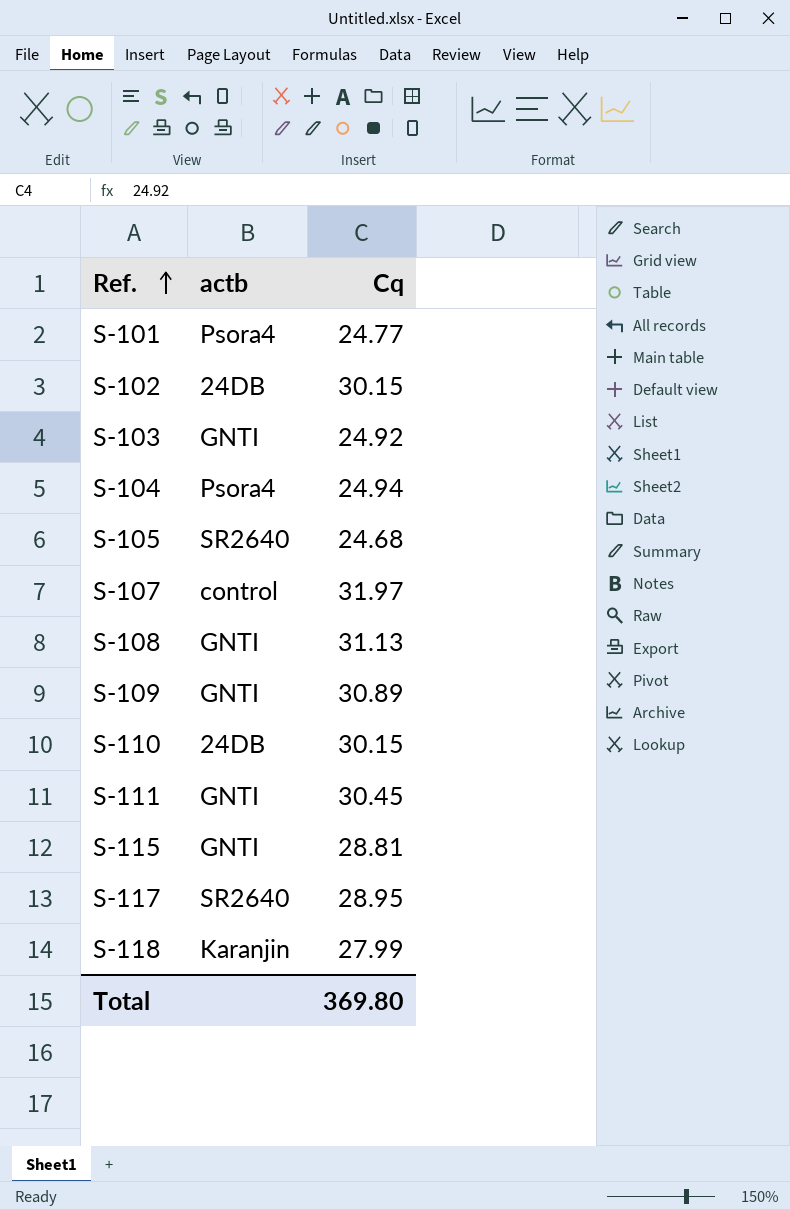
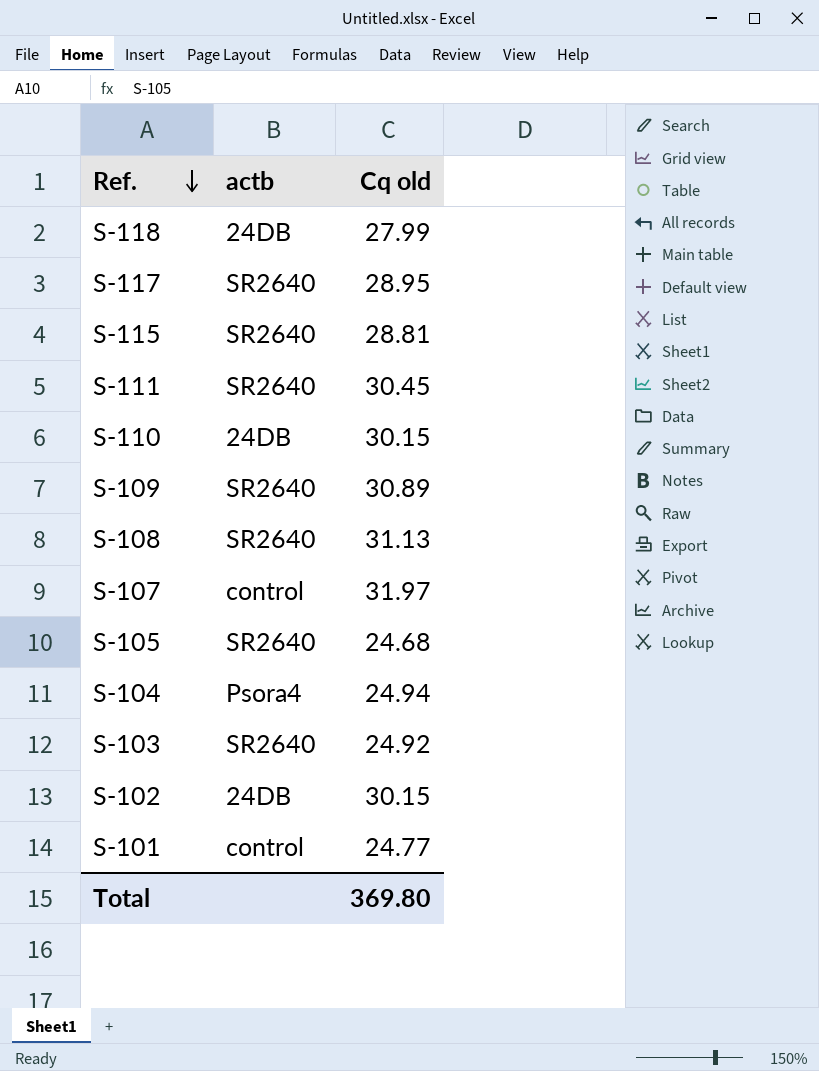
row order: Ref. ascending -> Ref. descending
column name: Cq -> Cq old
S-118 | actb: Karanjin -> 24DB
S-115 | actb: GNTI -> SR2640
S-111 | actb: GNTI -> SR2640
S-109 | actb: GNTI -> SR2640
S-108 | actb: GNTI -> SR2640
S-103 | actb: GNTI -> SR2640
S-101 | actb: Psora4 -> control

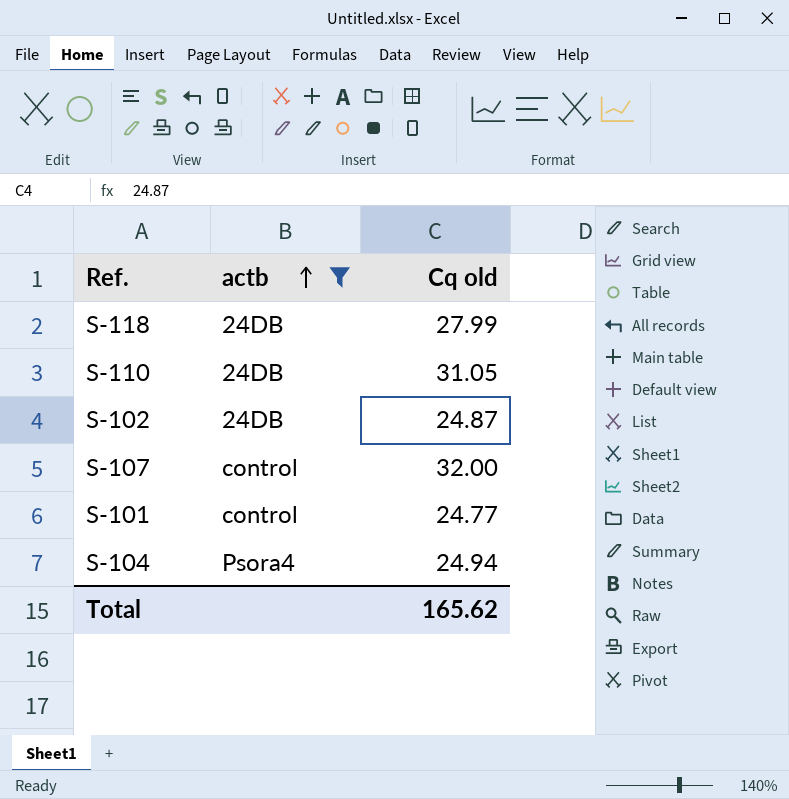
filter: none -> actb != SR2640
row order: Ref. descending -> actb ascending
S-110 | Cq old: 30.15 -> 31.05
S-102 | Cq old: 30.15 -> 24.87
S-107 | Cq old: 31.97 -> 32.00
Total | Cq old: 369.80 -> 165.62

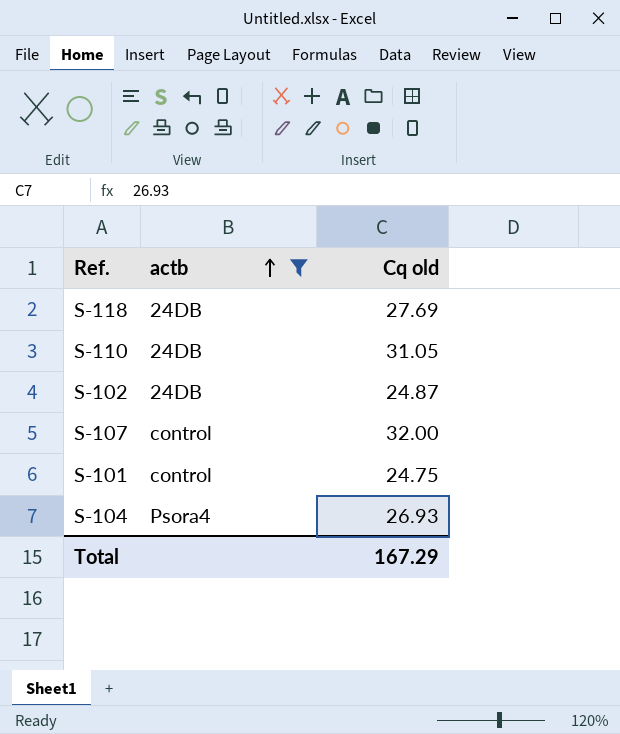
S-118 | Cq old: 27.99 -> 27.69
S-101 | Cq old: 24.77 -> 24.75
S-104 | Cq old: 24.94 -> 26.93
Total | Cq old: 165.62 -> 167.29

